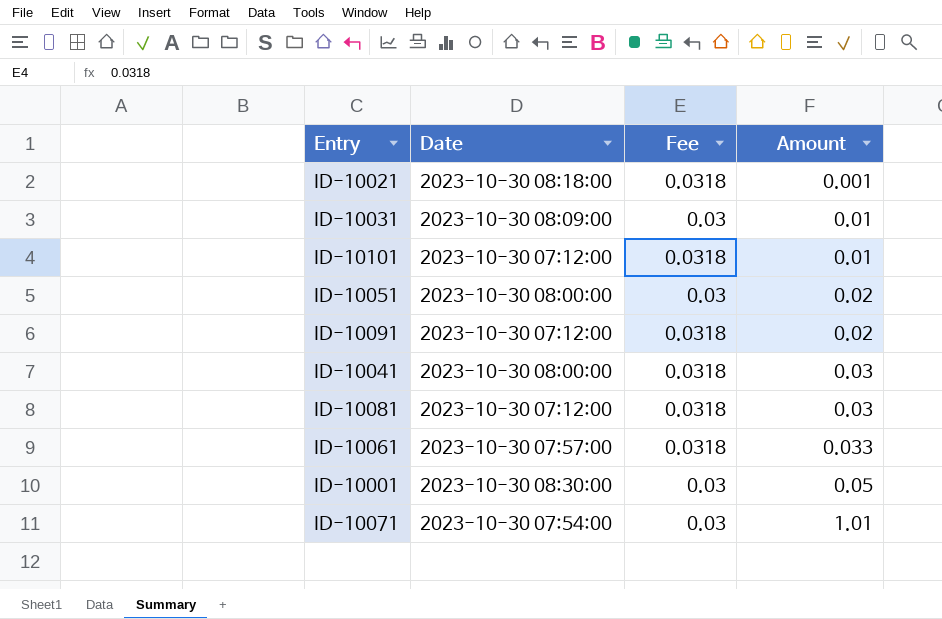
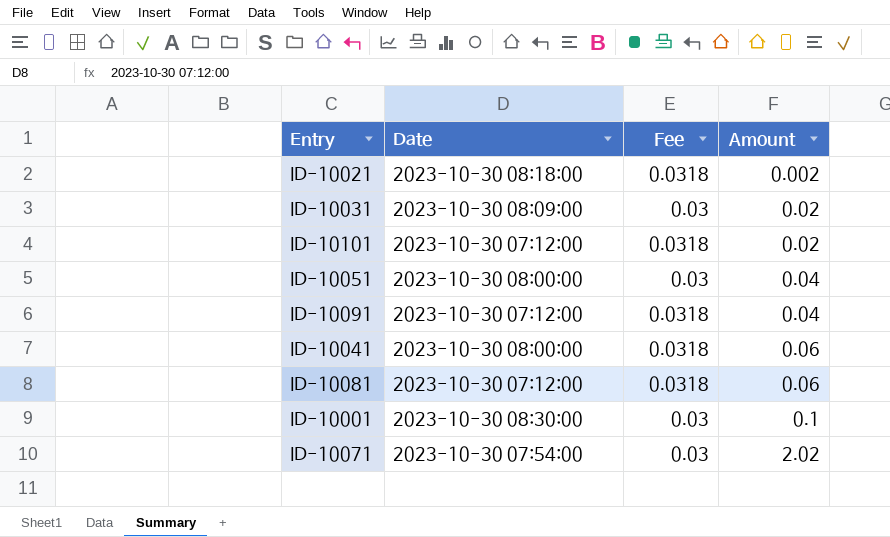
row ID-10061: 2023-10-30 07:57:00 | 0.0318 | 0.033 -> none
ID-10021 | Amount: 0.001 -> 0.002
ID-10031 | Amount: 0.01 -> 0.02
ID-10101 | Amount: 0.01 -> 0.02
ID-10051 | Amount: 0.02 -> 0.04
ID-10091 | Amount: 0.02 -> 0.04
ID-10041 | Amount: 0.03 -> 0.06
ID-10081 | Amount: 0.03 -> 0.06
ID-10001 | Amount: 0.05 -> 0.1
ID-10071 | Amount: 1.01 -> 2.02

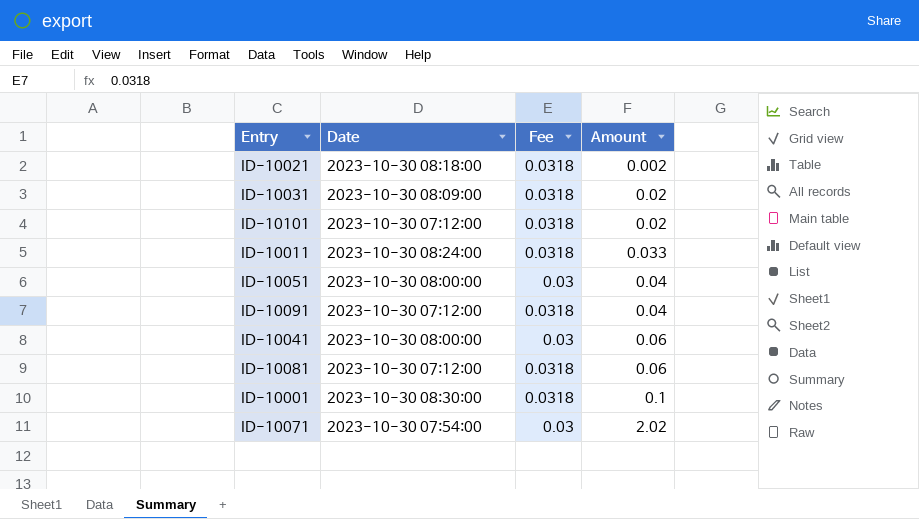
ID-10031 | Fee: 0.03 -> 0.0318
row ID-10011: none -> 2023-10-30 08:24:00 | 0.0318 | 0.033
ID-10041 | Fee: 0.0318 -> 0.03
ID-10001 | Fee: 0.03 -> 0.0318

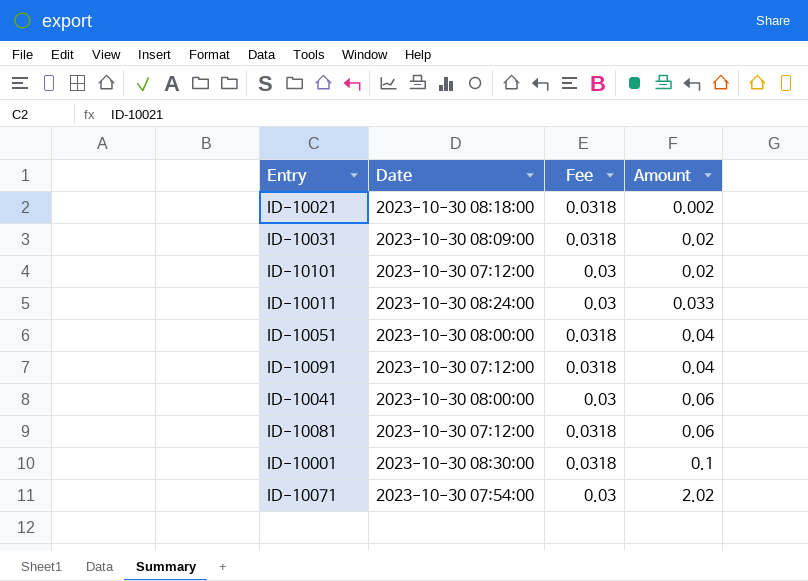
ID-10101 | Fee: 0.0318 -> 0.03
ID-10011 | Fee: 0.0318 -> 0.03
ID-10051 | Fee: 0.03 -> 0.0318

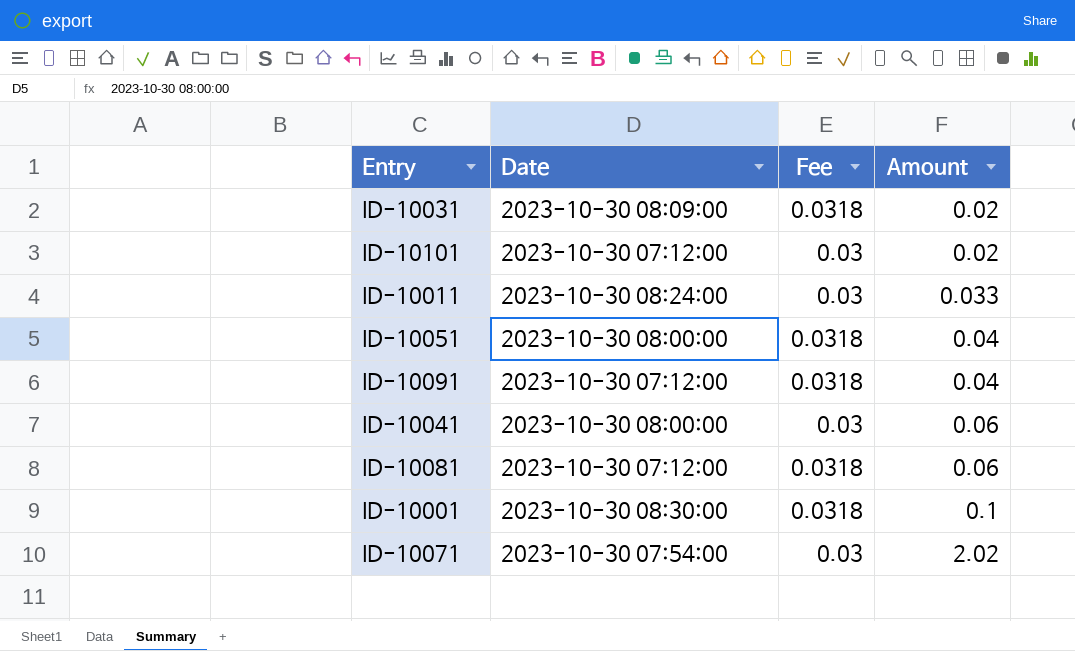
row ID-10021: 2023-10-30 08:18:00 | 0.0318 | 0.002 -> none

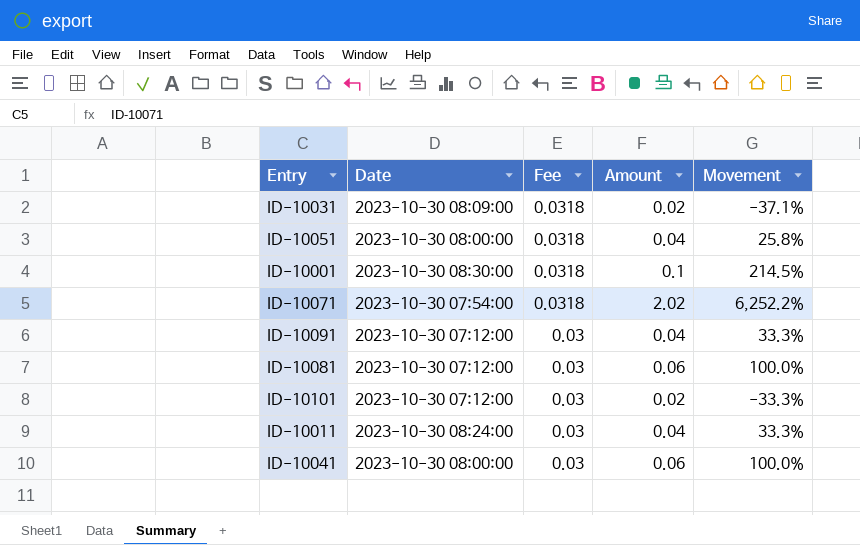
row order: Amount ascending -> Fee descending
column Movement | formula: none -> ([Amount] - [Fee]) / [Fee]
ID-10071 | Fee: 0.03 -> 0.0318
ID-10091 | Fee: 0.0318 -> 0.03
ID-10081 | Fee: 0.0318 -> 0.03
ID-10011 | Amount: 0.033 -> 0.04

